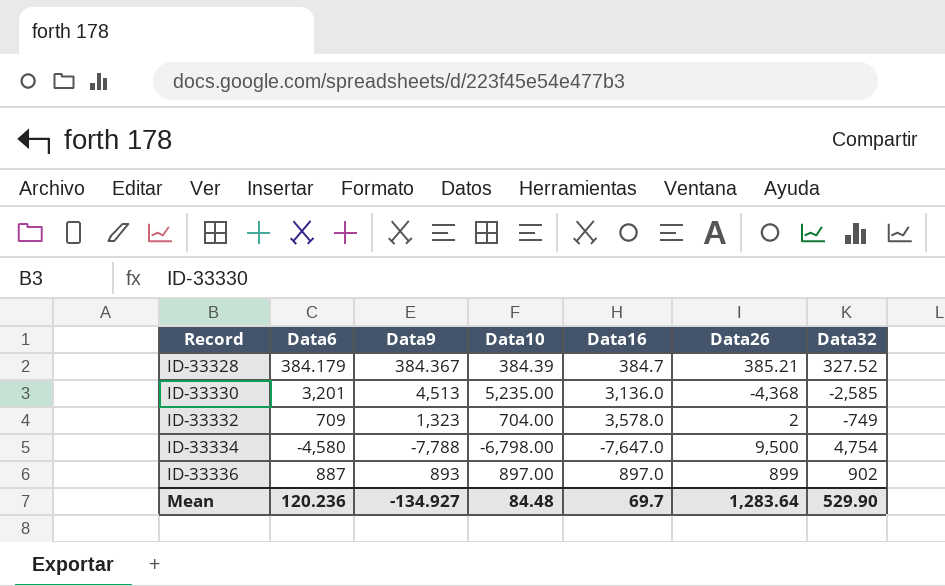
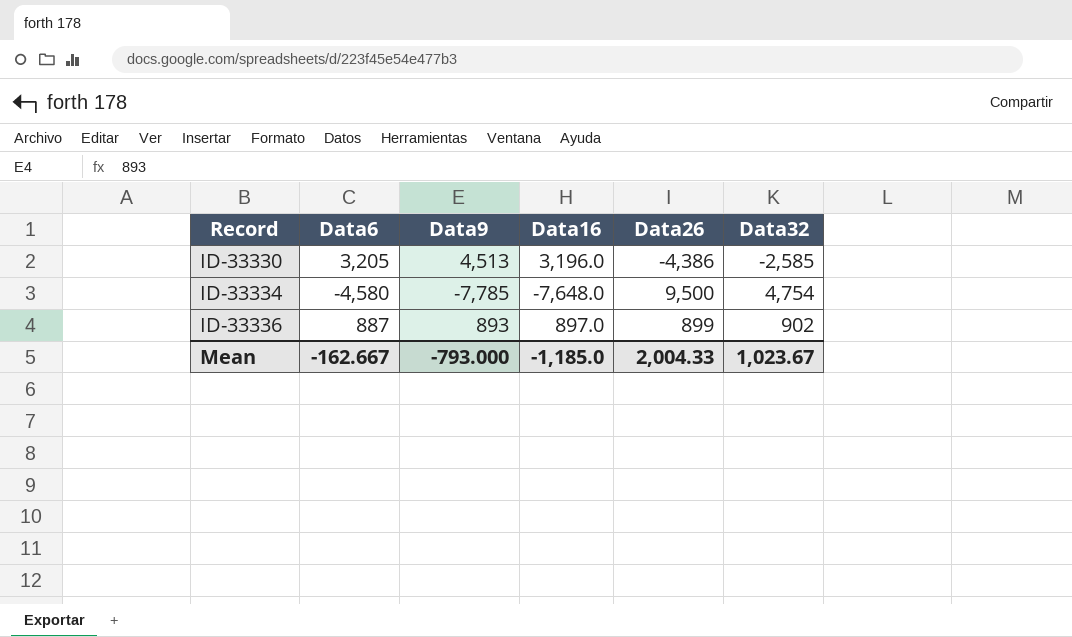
column Data10 | position: 4 -> none
row ID-33328: 384.179 | 384.367 | 384.39 | 384.7 | 385.21 | 327.52 -> none
row ID-33332: 709 | 1,323 | 704.00 | 3,578.0 | 2 | -749 -> none
ID-33330 | Data6: 3,201 -> 3,205
ID-33330 | Data16: 3,136.0 -> 3,196.0
ID-33330 | Data26: -4,368 -> -4,386
ID-33334 | Data9: -7,788 -> -7,785
ID-33334 | Data16: -7,647.0 -> -7,648.0
Mean | Data6: 120.236 -> -162.667
Mean | Data9: -134.927 -> -793.000
Mean | Data16: 69.7 -> -1,185.0
Mean | Data26: 1,283.64 -> 2,004.33
Mean | Data32: 529.90 -> 1,023.67

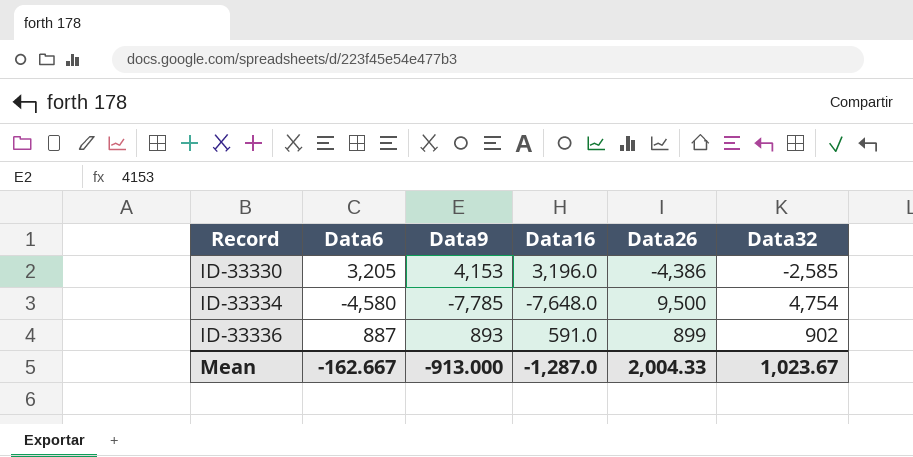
ID-33330 | Data9: 4,513 -> 4,153
ID-33336 | Data16: 897.0 -> 591.0
Mean | Data9: -793.000 -> -913.000
Mean | Data16: -1,185.0 -> -1,287.0

